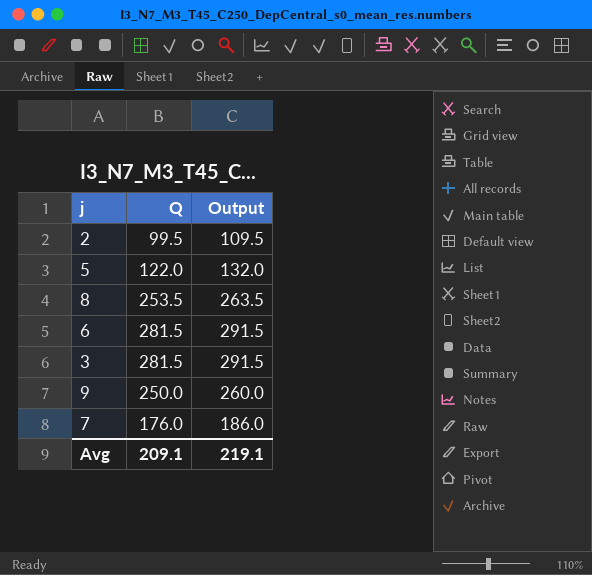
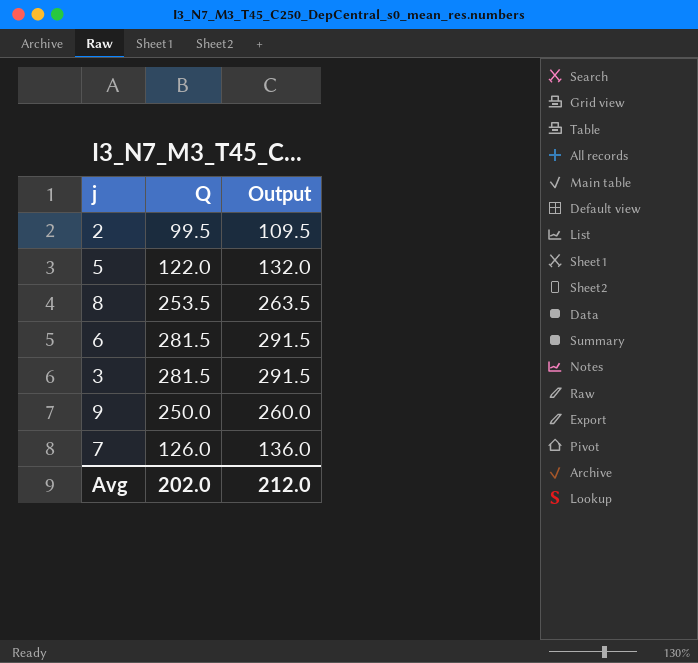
7 | Q: 176.0 -> 126.0
7 | Output: 186.0 -> 136.0
Avg | Q: 209.1 -> 202.0
Avg | Output: 219.1 -> 212.0

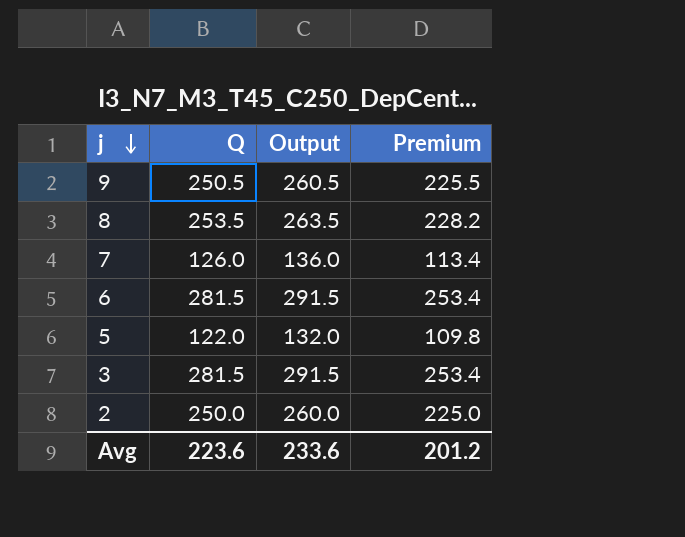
row order: none -> j descending
column Premium | formula: none -> [Q] * 0.9
9 | Q: 250.0 -> 250.5
9 | Output: 260.0 -> 260.5
2 | Q: 99.5 -> 250.0
2 | Output: 109.5 -> 260.0
Avg | Q: 202.0 -> 223.6
Avg | Output: 212.0 -> 233.6

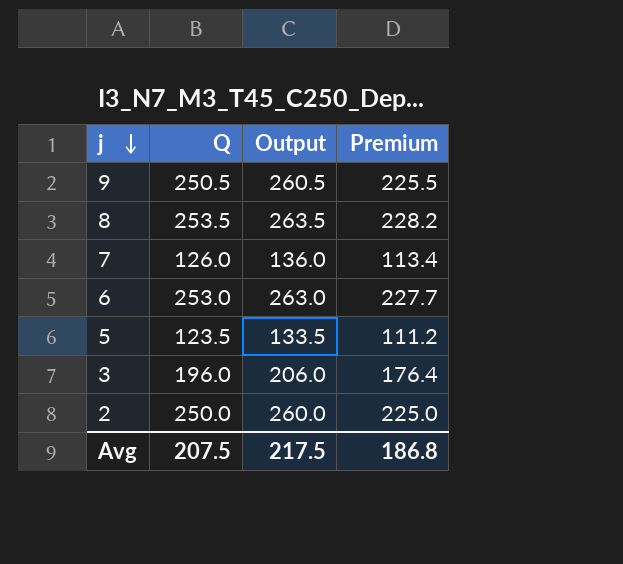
6 | Q: 281.5 -> 253.0
6 | Output: 291.5 -> 263.0
6 | Premium: 253.4 -> 227.7
5 | Q: 122.0 -> 123.5
5 | Output: 132.0 -> 133.5
5 | Premium: 109.8 -> 111.2
3 | Q: 281.5 -> 196.0
3 | Output: 291.5 -> 206.0
3 | Premium: 253.4 -> 176.4
Avg | Q: 223.6 -> 207.5
Avg | Output: 233.6 -> 217.5
Avg | Premium: 201.2 -> 186.8

